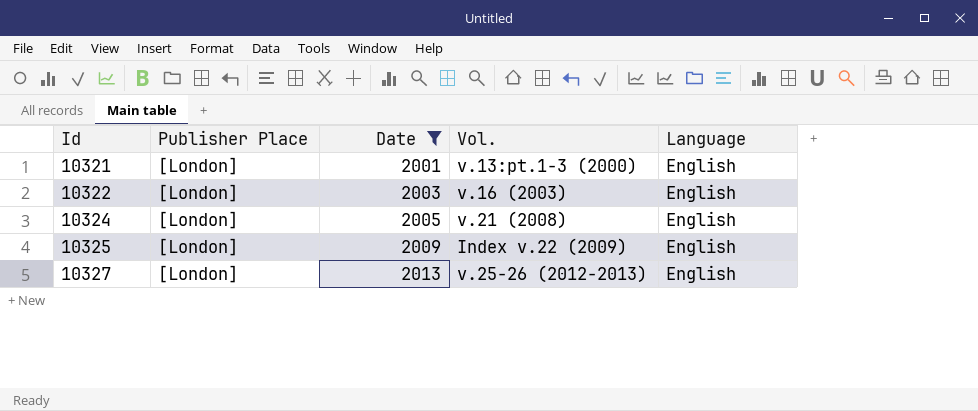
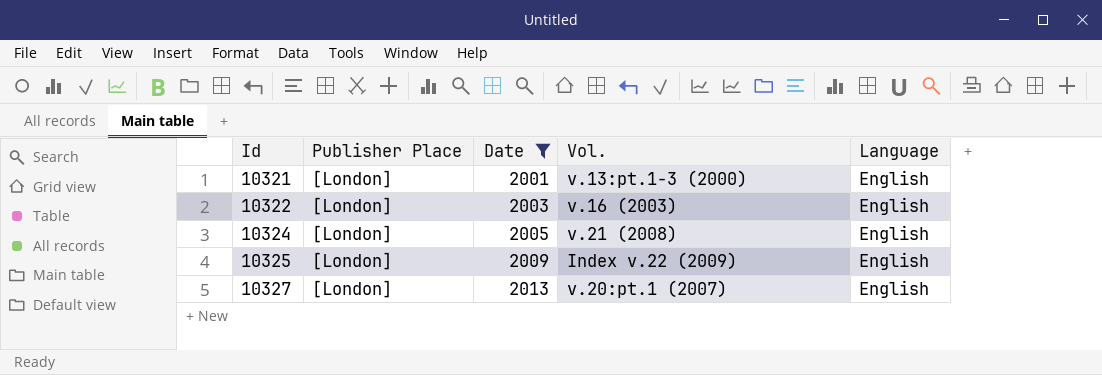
10327 | Vol.: v.25-26 (2012-2013) -> v.20:pt.1 (2007)

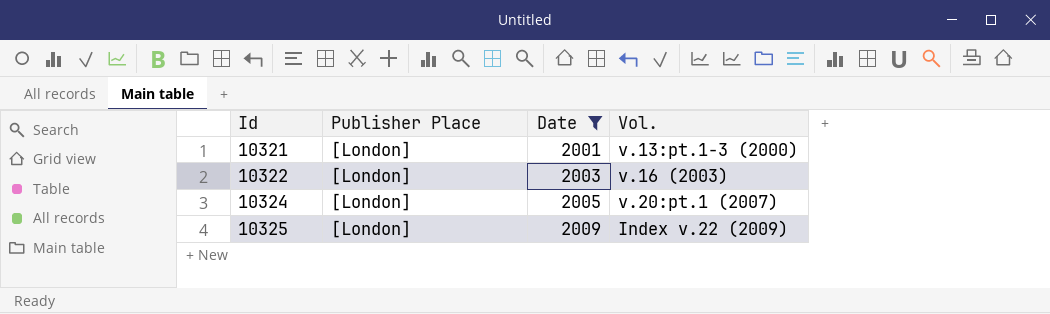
column Language | position: 5 -> none
row 10327: [London] | 2013 | v.20:pt.1 (2007) | English -> none
10324 | Vol.: v.21 (2008) -> v.20:pt.1 (2007)

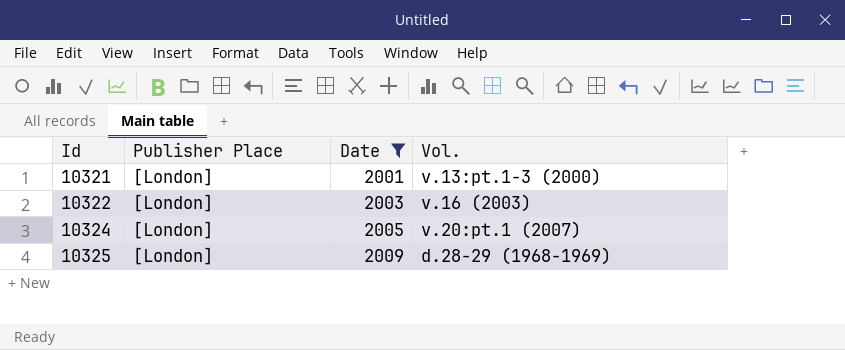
10325 | Vol.: Index v.22 (2009) -> d.28-29 (1968-1969)

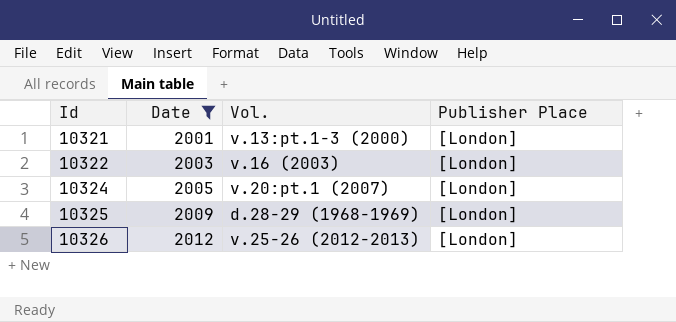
column Publisher Place | position: 2 -> 4
row 10326: none -> 2012 | v.25-26 (2012-2013) | [London]

